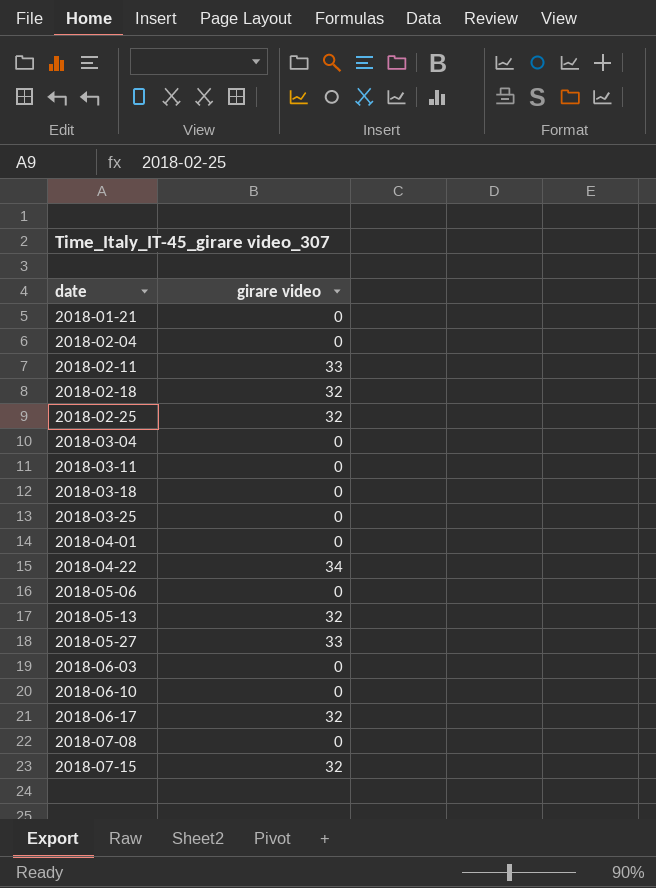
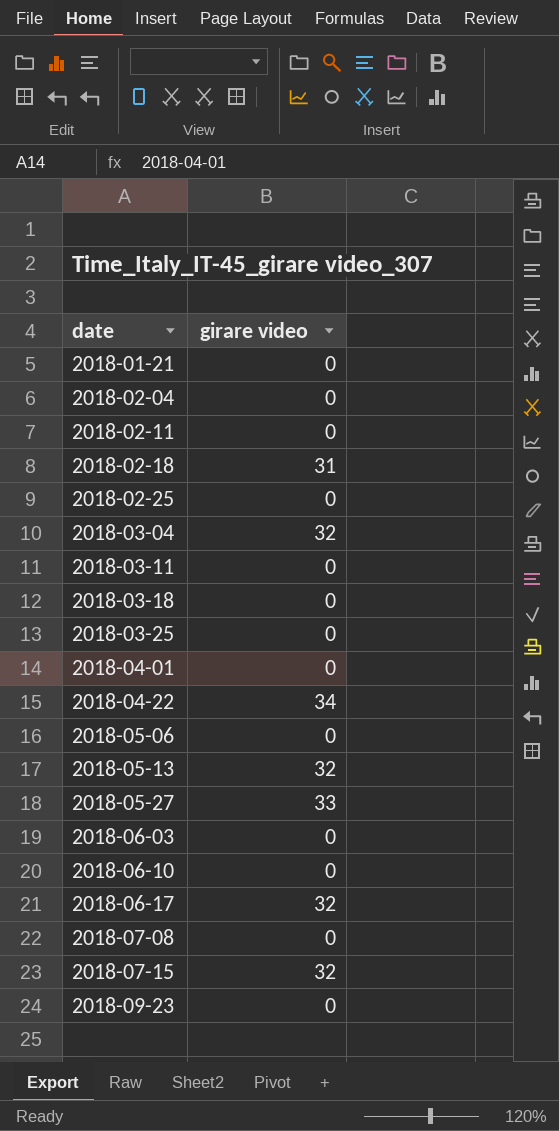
2018-02-11 | girare video: 33 -> 0
2018-02-18 | girare video: 32 -> 31
2018-02-25 | girare video: 32 -> 0
2018-03-04 | girare video: 0 -> 32
row 2018-09-23: none -> 0

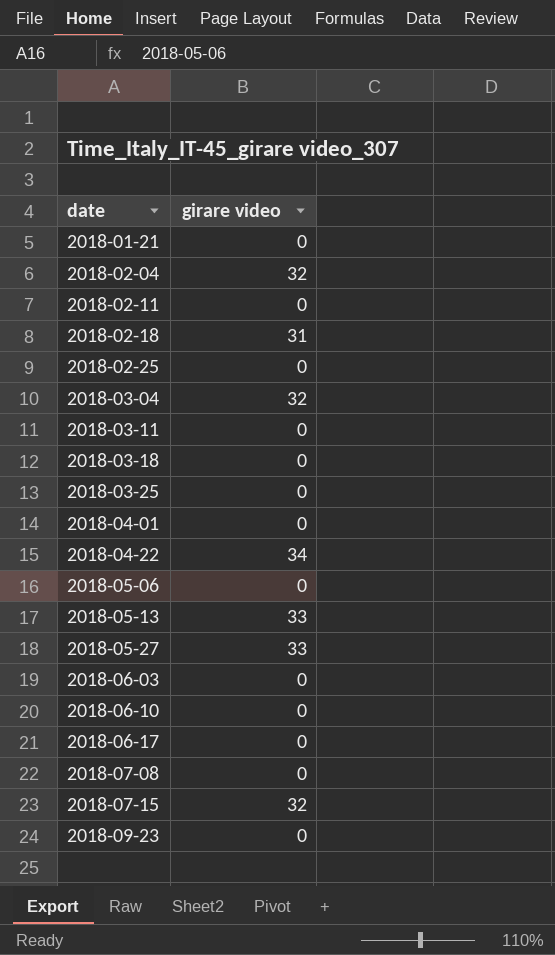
2018-02-04 | girare video: 0 -> 32
2018-05-13 | girare video: 32 -> 33
2018-06-17 | girare video: 32 -> 0

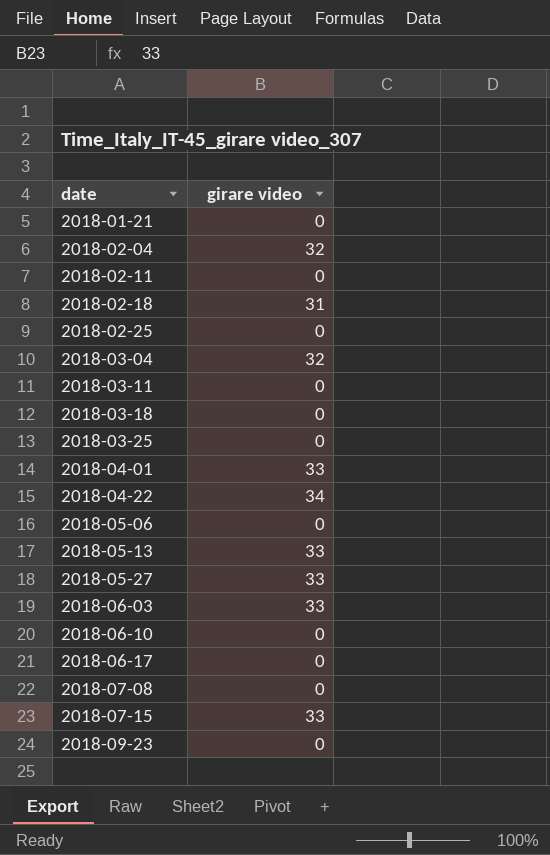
2018-04-01 | girare video: 0 -> 33
2018-06-03 | girare video: 0 -> 33
2018-07-15 | girare video: 32 -> 33

